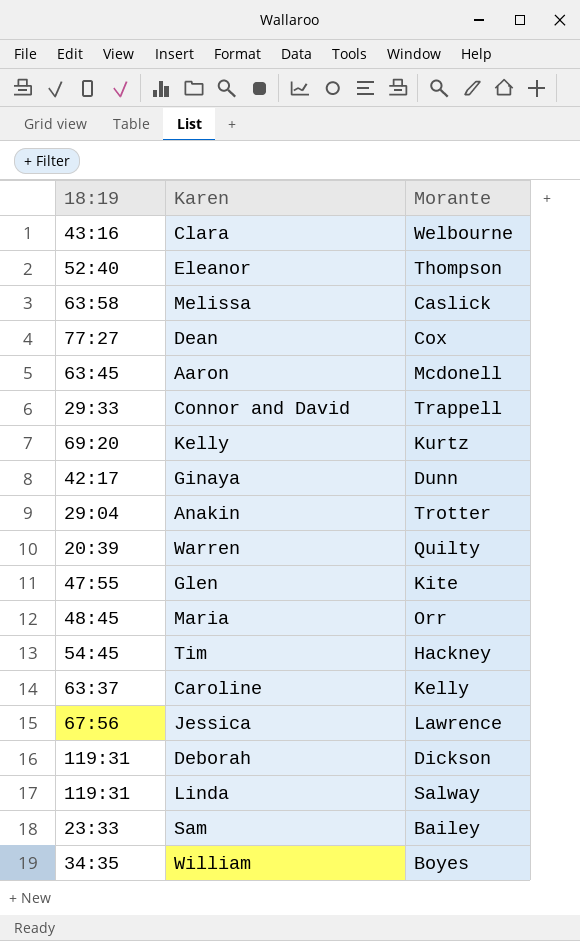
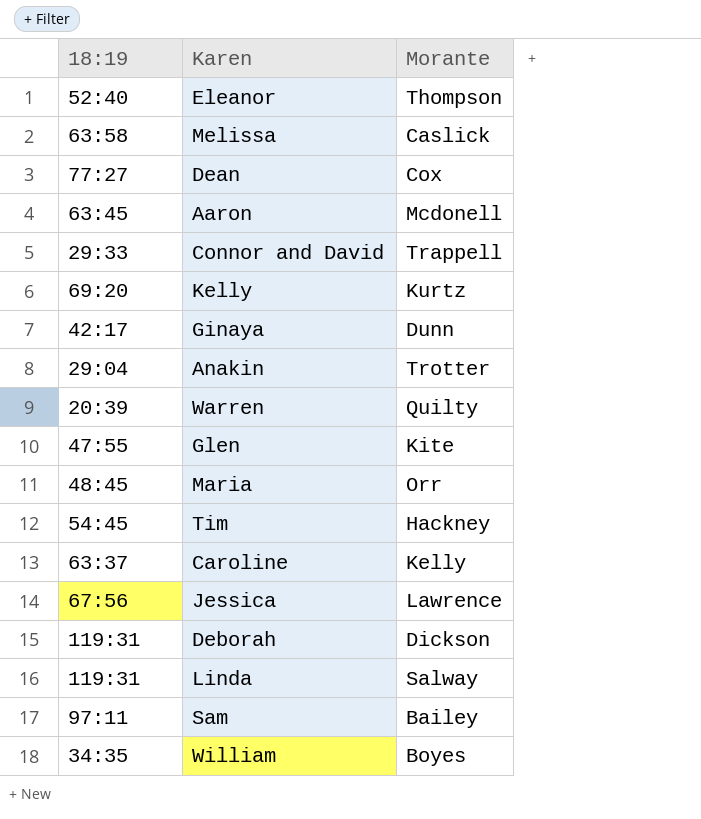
row Clara: 43:16 | Welbourne -> none
Sam | 18:19: 23:33 -> 97:11

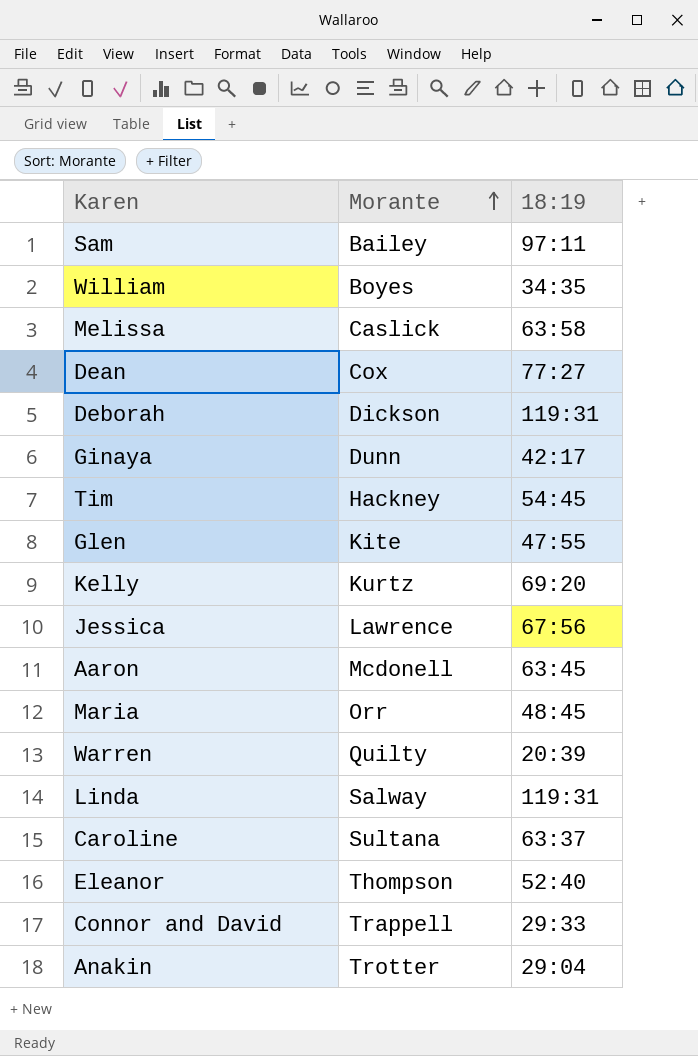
row order: none -> Morante ascending
column 18:19 | position: 1 -> 3
Caroline | Morante: Kelly -> Sultana

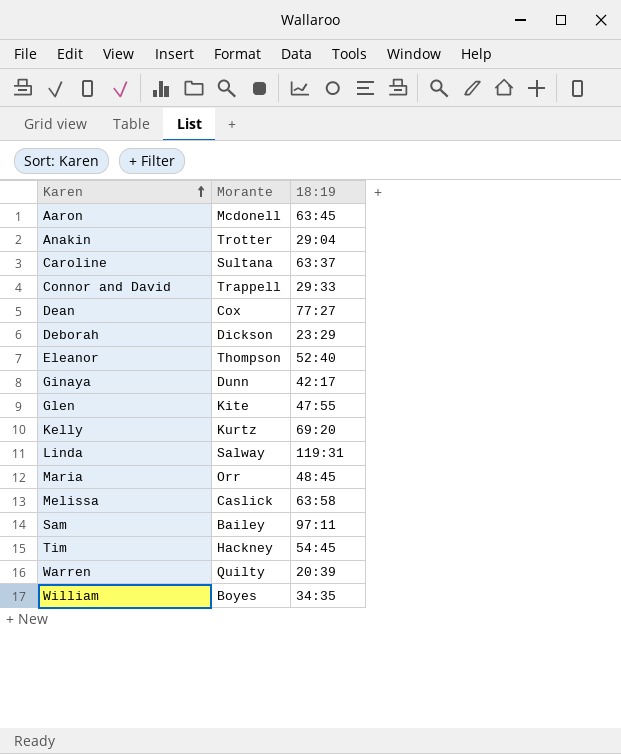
row order: Morante ascending -> Karen ascending
row Jessica: Lawrence | 67:56 -> none
Deborah | 18:19: 119:31 -> 23:29

